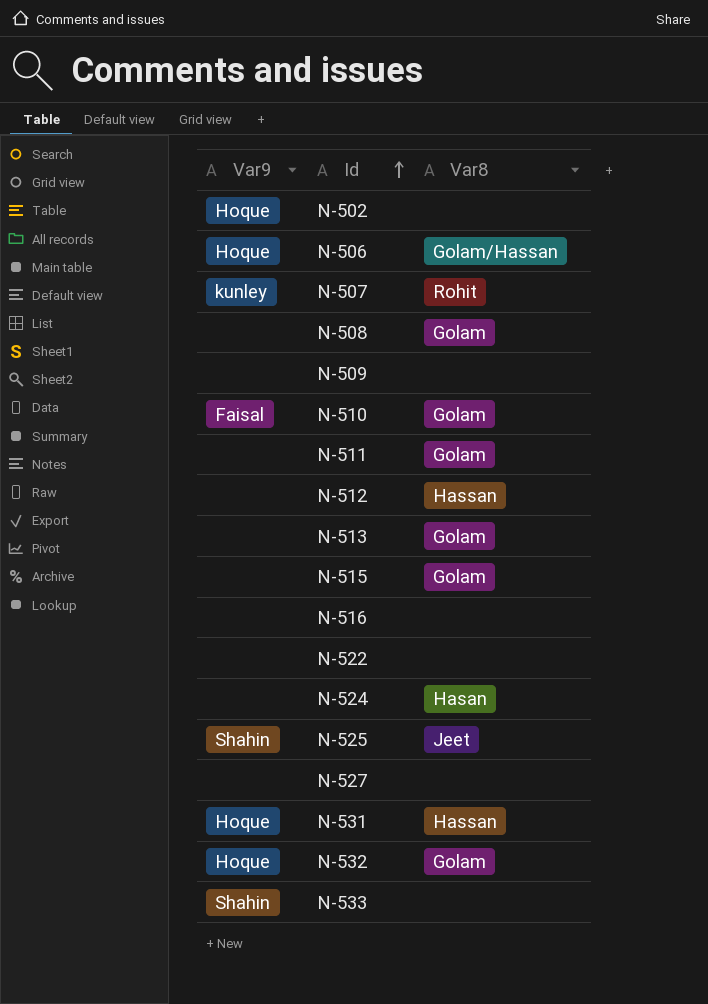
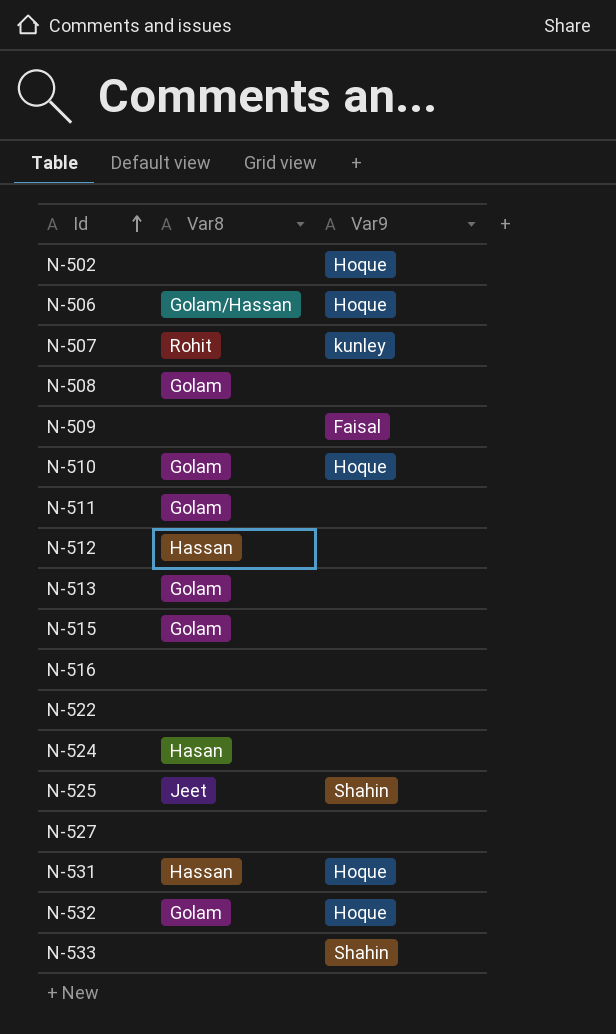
column Var9 | position: 1 -> 3
N-509 | Var9: none -> Faisal
N-510 | Var9: Faisal -> Hoque

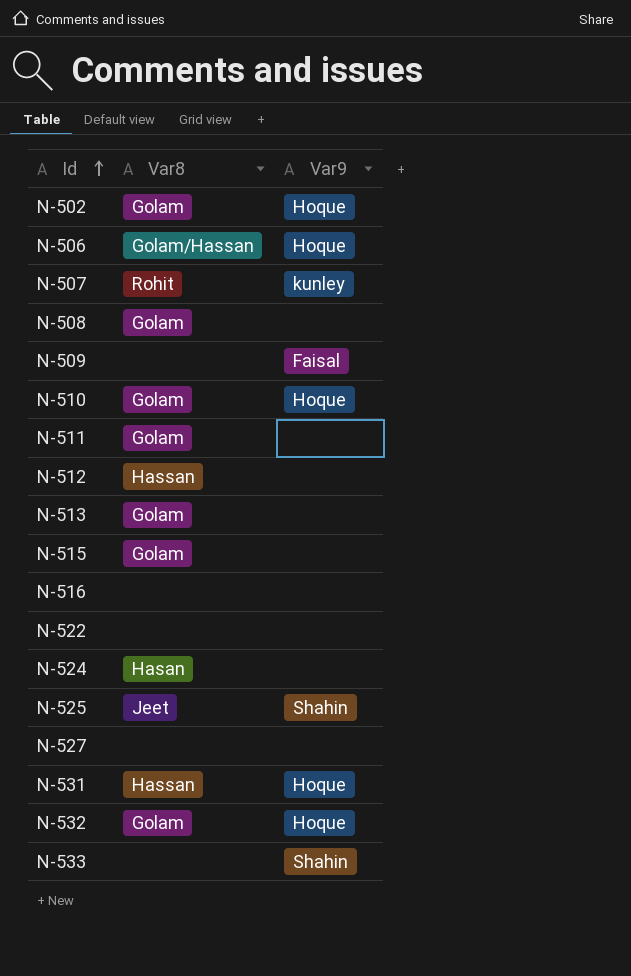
N-502 | Var8: none -> Golam

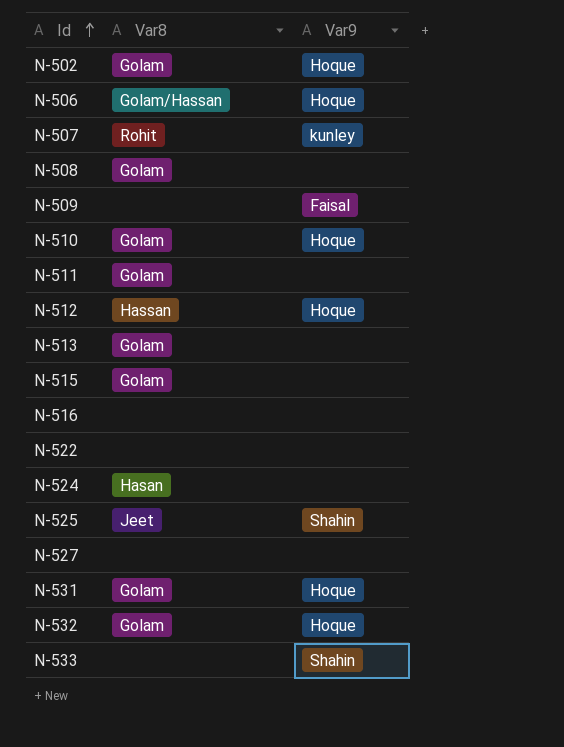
N-512 | Var9: none -> Hoque
N-531 | Var8: Hassan -> Golam

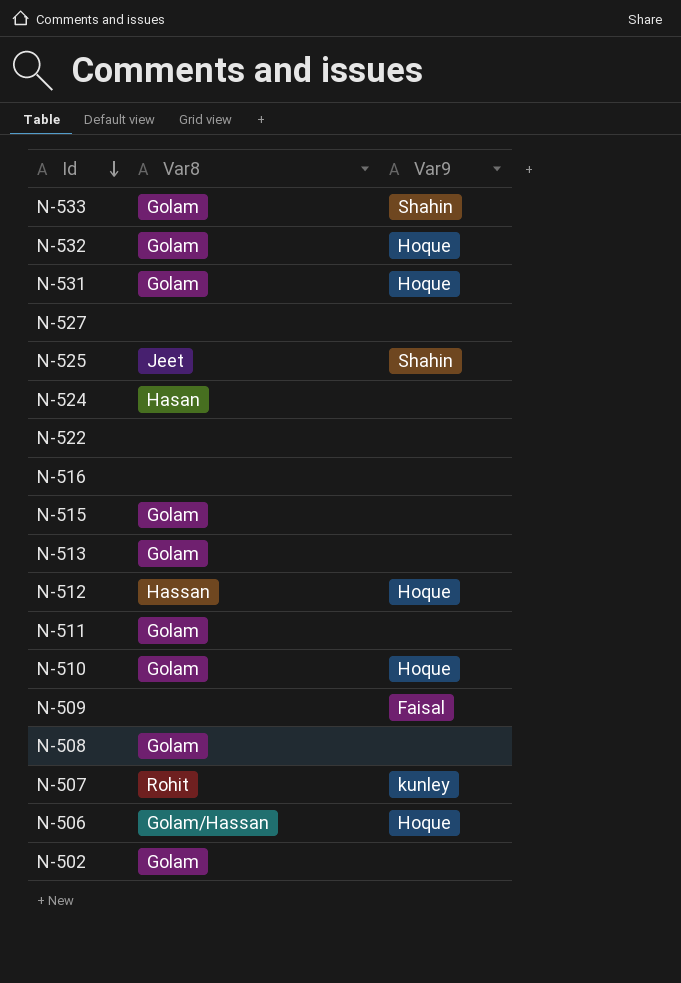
row order: Id ascending -> Id descending
N-533 | Var8: none -> Golam
N-502 | Var9: Hoque -> none

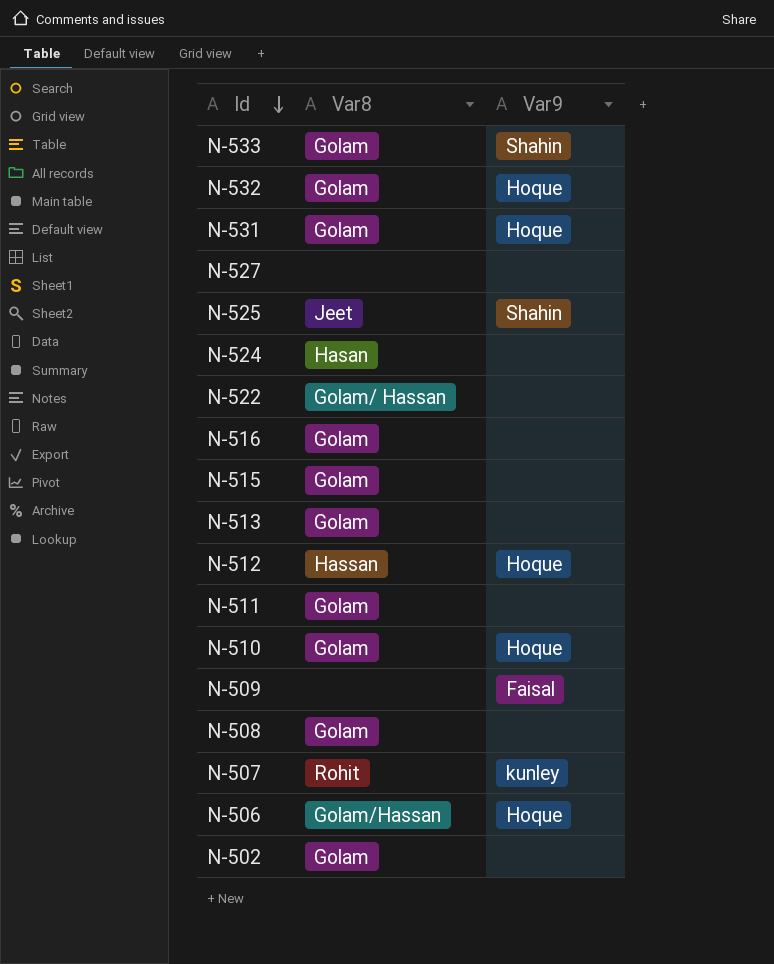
N-522 | Var8: none -> Golam/ Hassan
N-516 | Var8: none -> Golam

